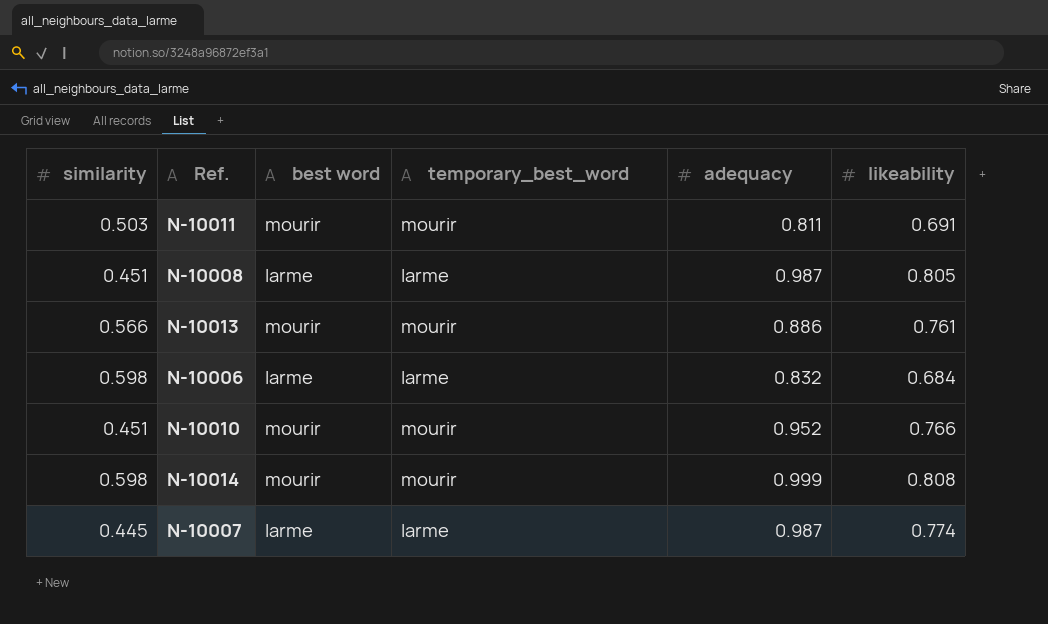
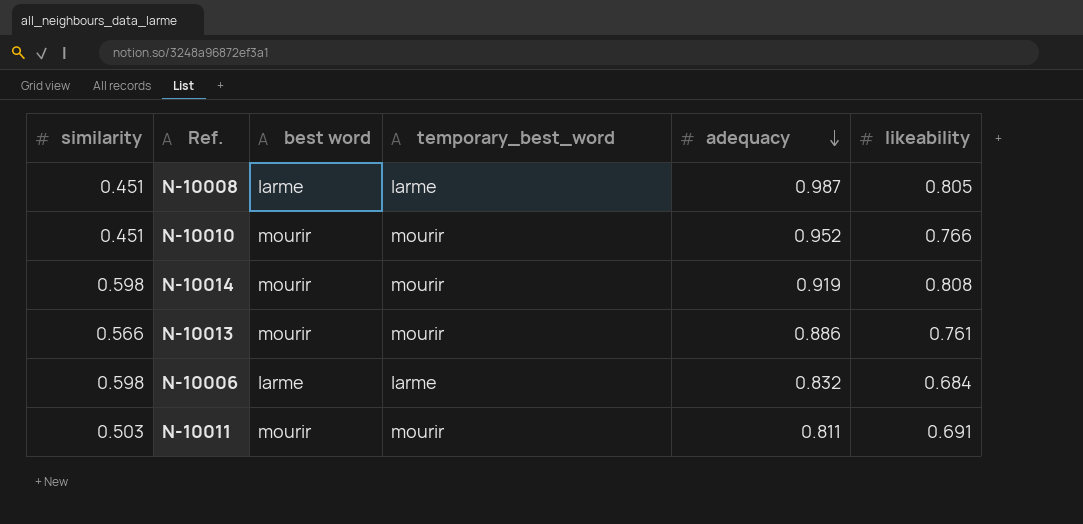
row order: none -> adequacy descending
row N-10007: 0.445 | larme | larme | 0.987 | 0.774 -> none
N-10014 | adequacy: 0.999 -> 0.919

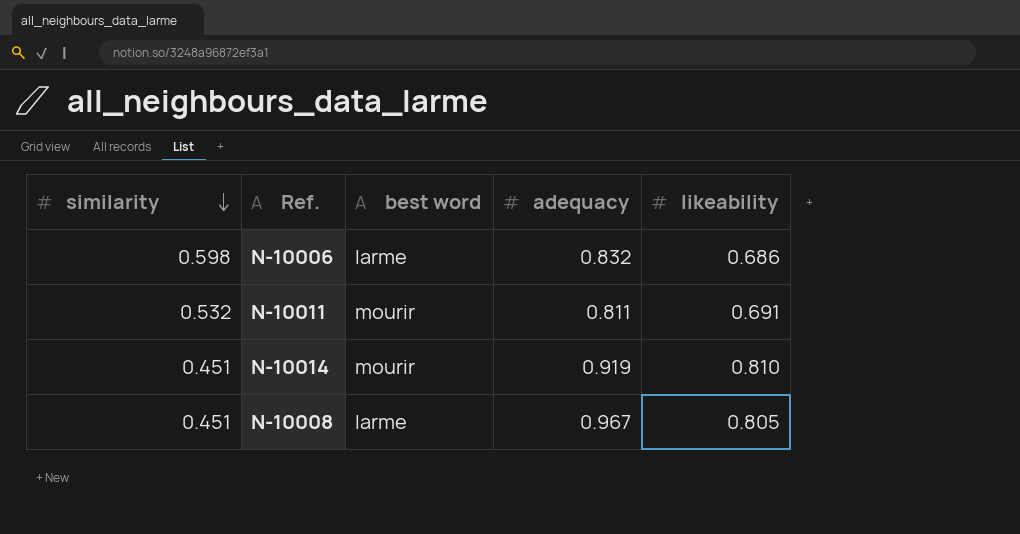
row order: adequacy descending -> similarity descending
column temporary_best_word | position: 4 -> none
row N-10010: 0.451 | mourir | mourir | 0.952 | 0.766 -> none
row N-10013: 0.566 | mourir | mourir | 0.886 | 0.761 -> none
N-10006 | likeability: 0.684 -> 0.686
N-10011 | similarity: 0.503 -> 0.532
N-10014 | similarity: 0.598 -> 0.451
N-10014 | likeability: 0.808 -> 0.810
N-10008 | adequacy: 0.987 -> 0.967

